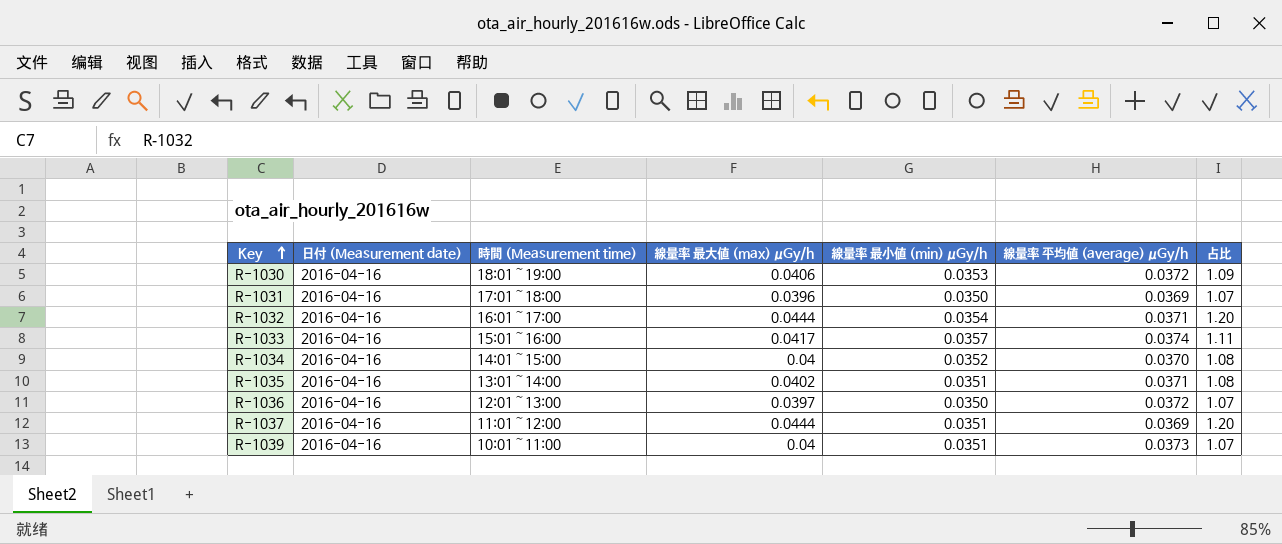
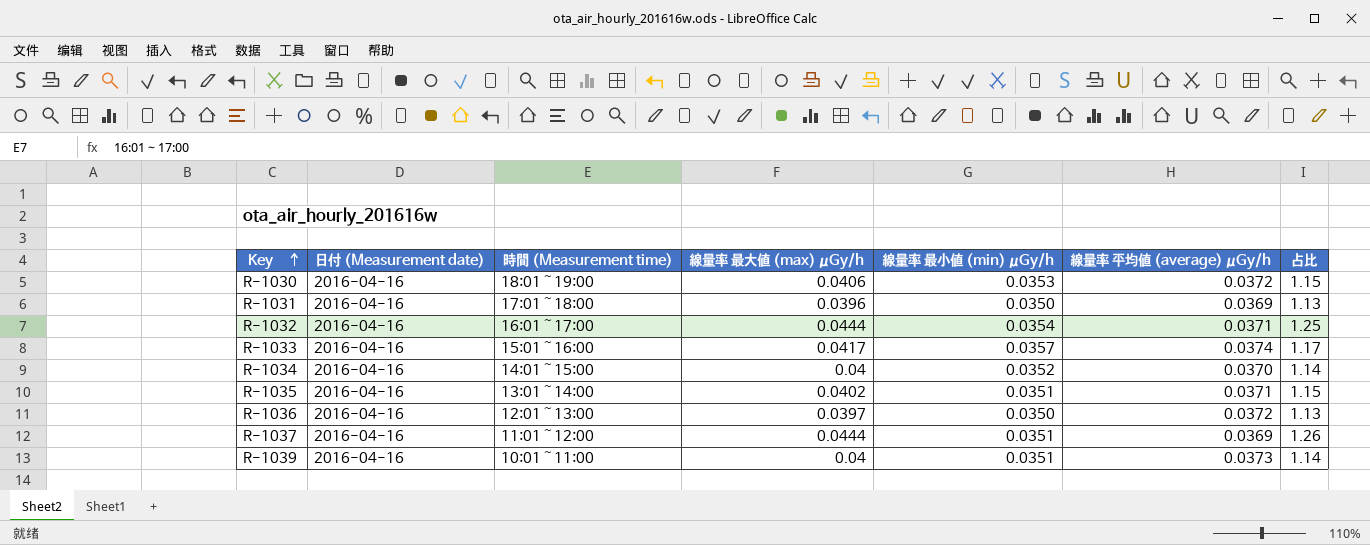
column 占比 | formula: [線量率 最大値 (max) μGy/h] / [線量率 平均値 (average) μGy/h] -> [線量率 最大値 (max) μGy/h] / [線量率 最小値 (min) μGy/h]

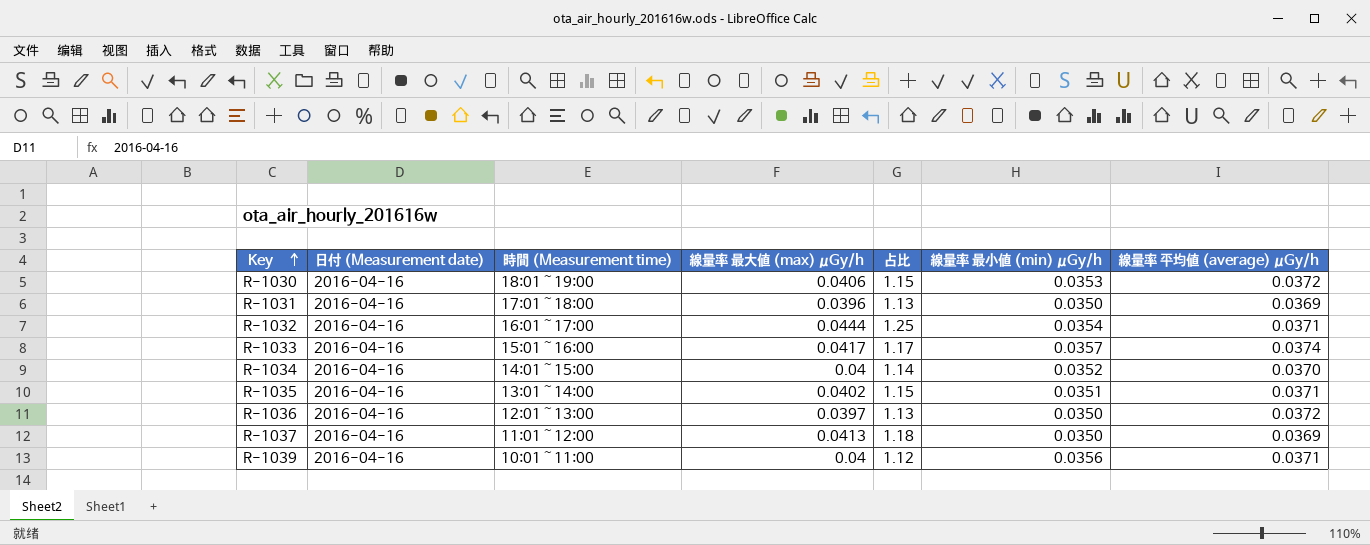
column 占比 | position: 7 -> 5
R-1037 | 線量率 最大値 (max) μGy/h: 0.0444 -> 0.0413
R-1037 | 占比: 1.26 -> 1.18
R-1037 | 線量率 最小値 (min) μGy/h: 0.0351 -> 0.0350
R-1039 | 占比: 1.14 -> 1.12
R-1039 | 線量率 最小値 (min) μGy/h: 0.0351 -> 0.0356
R-1039 | 線量率 平均値 (average) μGy/h: 0.0373 -> 0.0371

